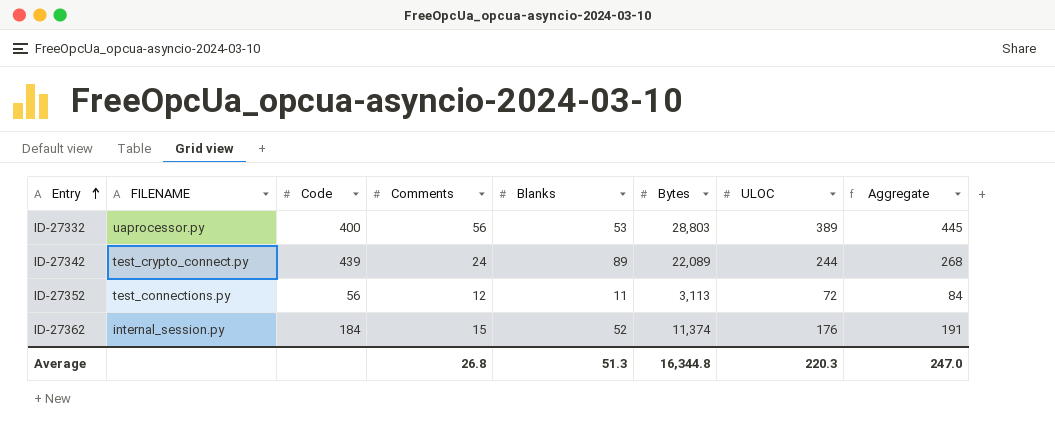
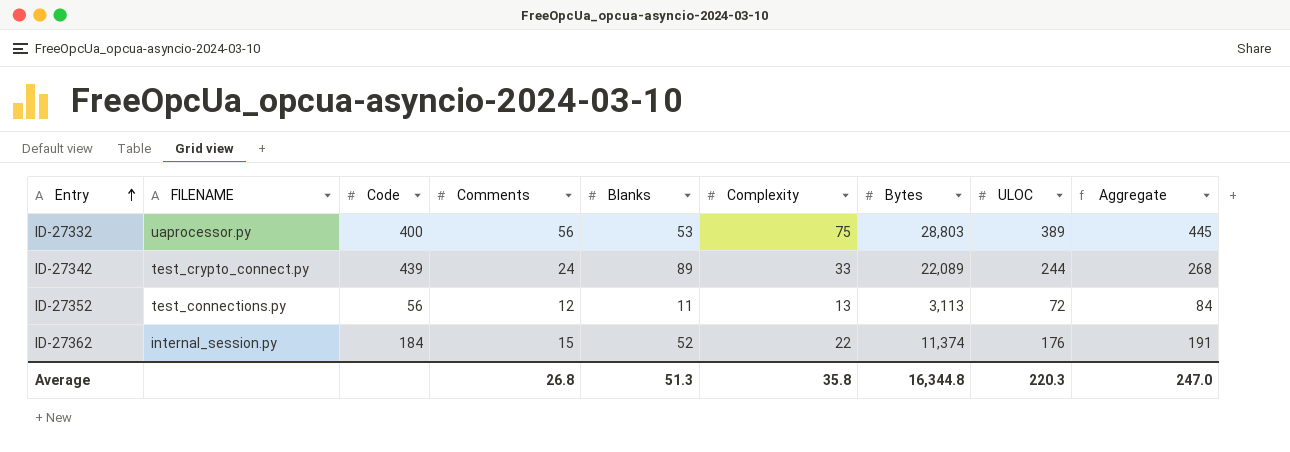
column Complexity | position: none -> 6

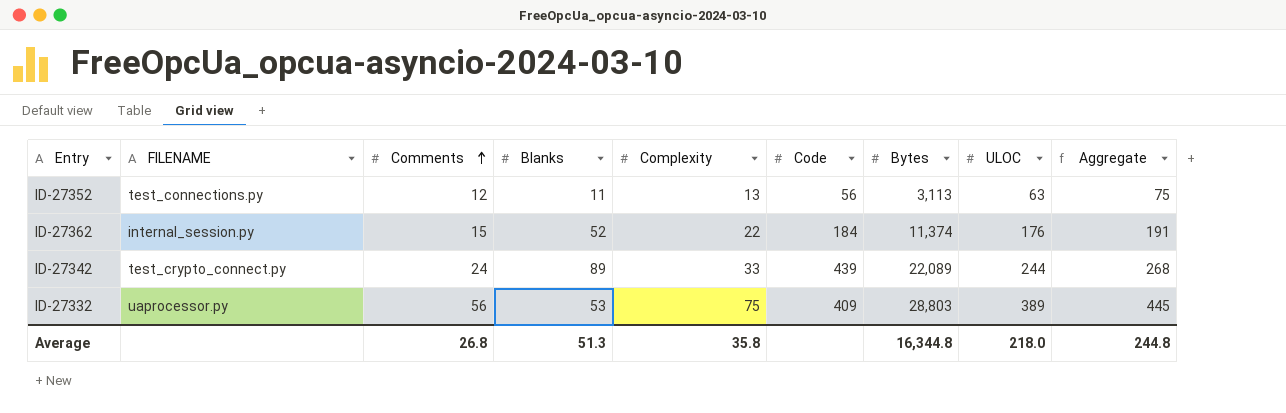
row order: Entry ascending -> Comments ascending
column Code | position: 3 -> 6
ID-27352 | ULOC: 72 -> 63
ID-27352 | Aggregate: 84 -> 75
ID-27332 | Code: 400 -> 409
Average | ULOC: 220.3 -> 218.0
Average | Aggregate: 247.0 -> 244.8

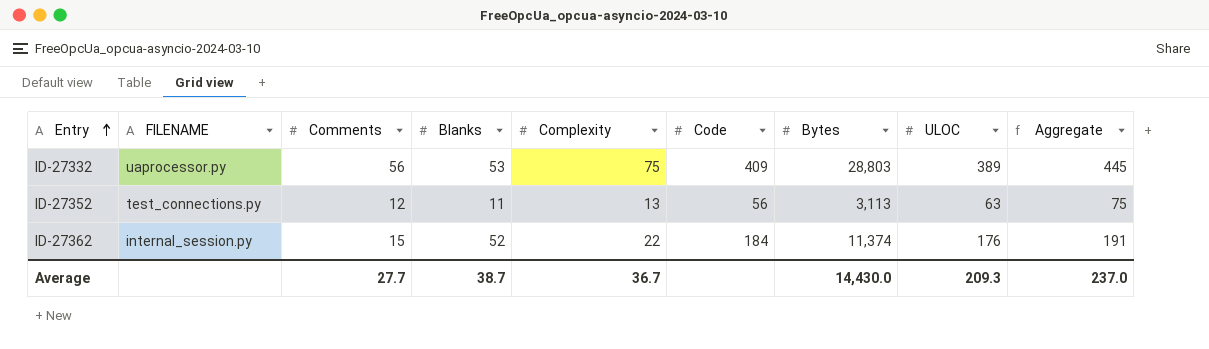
row order: Comments ascending -> Entry ascending
row ID-27342: test_crypto_connect.py | 24 | 89 | 33 | 439 | 22,089 | 244 | 268 -> none
Average | Comments: 26.8 -> 27.7
Average | Blanks: 51.3 -> 38.7
Average | Complexity: 35.8 -> 36.7
Average | Bytes: 16,344.8 -> 14,430.0
Average | ULOC: 218.0 -> 209.3
Average | Aggregate: 244.8 -> 237.0

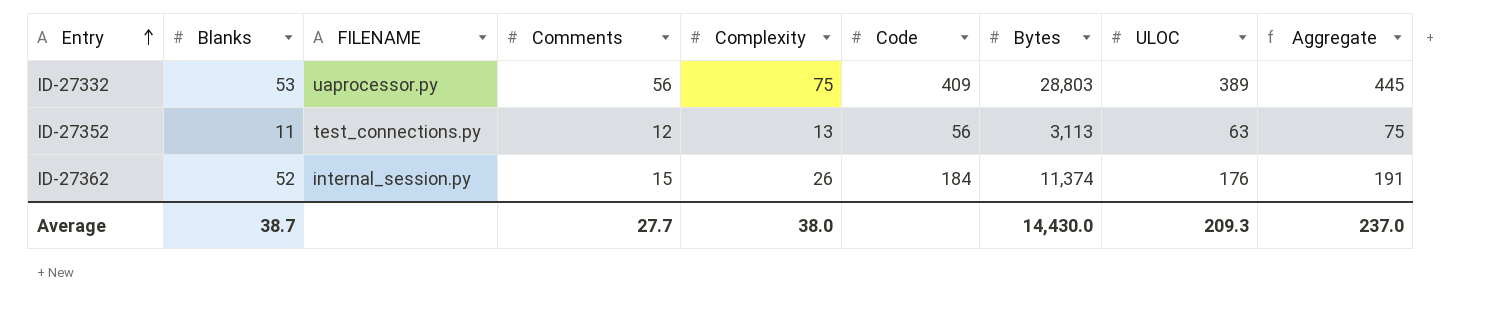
column Blanks | position: 4 -> 2
ID-27362 | Complexity: 22 -> 26
Average | Complexity: 36.7 -> 38.0

